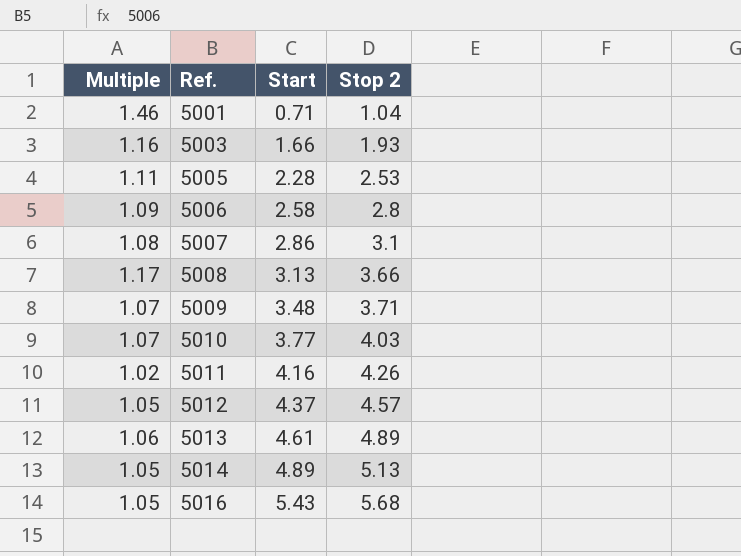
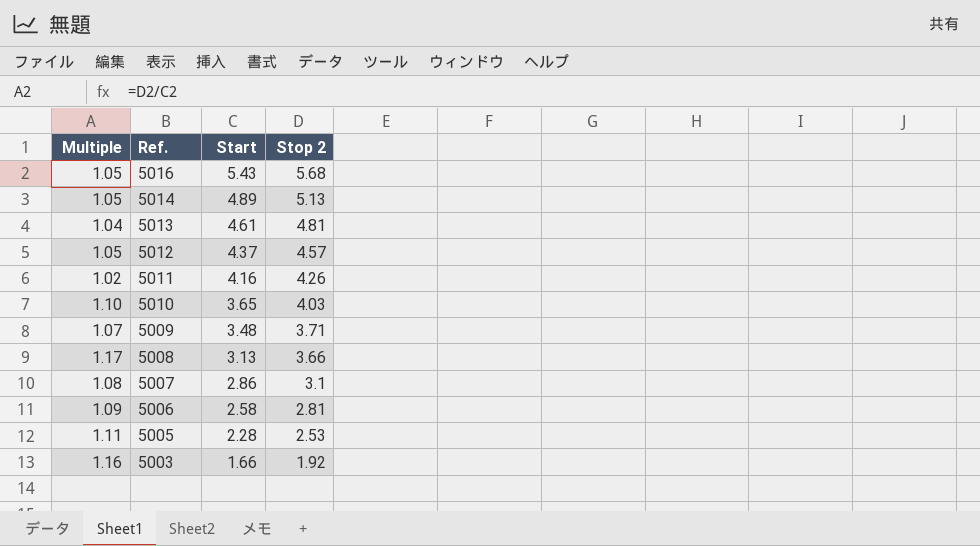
row order: Ref. ascending -> Ref. descending
row 5001: 1.46 | 0.71 | 1.04 -> none
5013 | Multiple: 1.06 -> 1.04
5013 | Stop 2: 4.89 -> 4.81
5010 | Multiple: 1.07 -> 1.10
5010 | Start: 3.77 -> 3.65
5006 | Stop 2: 2.8 -> 2.81
5003 | Stop 2: 1.93 -> 1.92

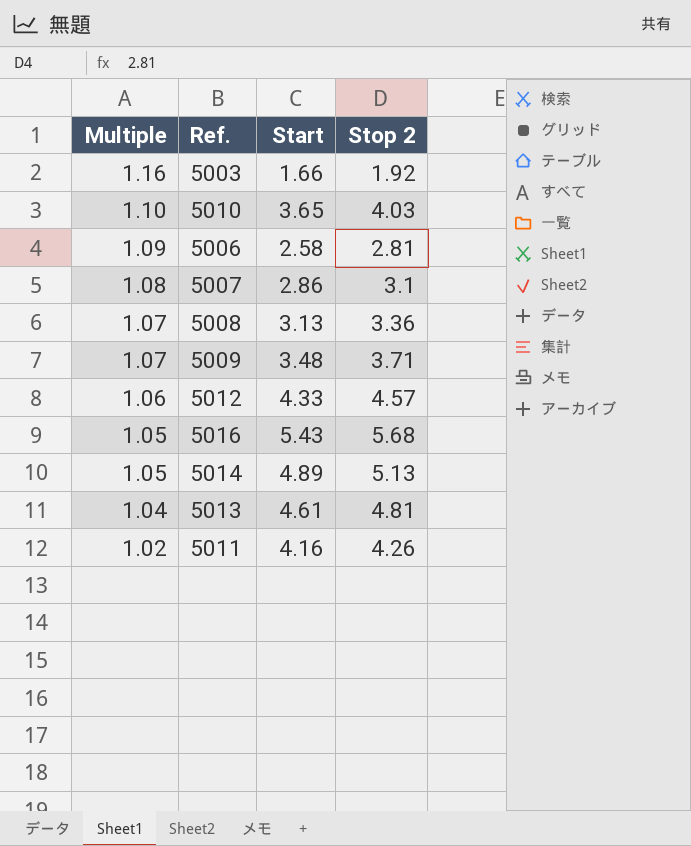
row order: Ref. descending -> Multiple descending
row 5005: 1.11 | 2.28 | 2.53 -> none
5008 | Multiple: 1.17 -> 1.07
5008 | Stop 2: 3.66 -> 3.36
5012 | Multiple: 1.05 -> 1.06
5012 | Start: 4.37 -> 4.33

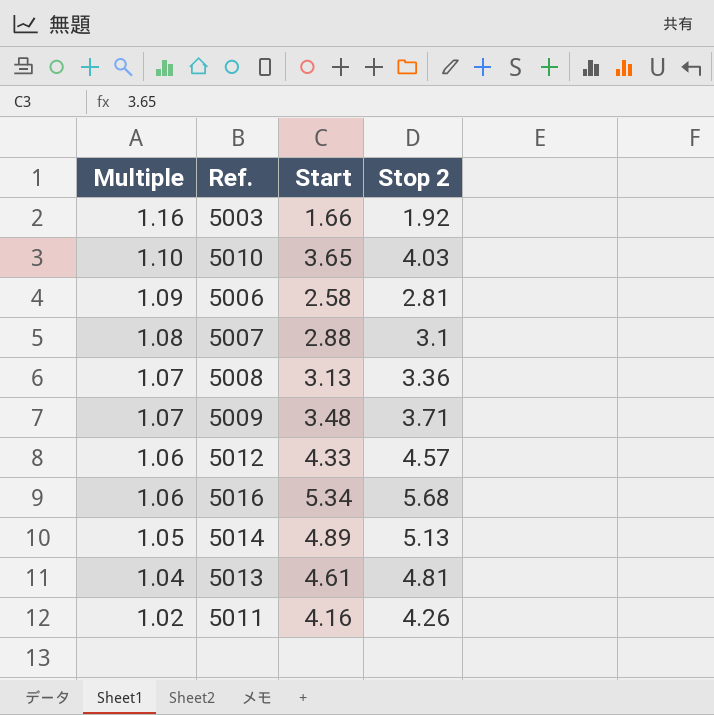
5007 | Start: 2.86 -> 2.88
5016 | Multiple: 1.05 -> 1.06
5016 | Start: 5.43 -> 5.34

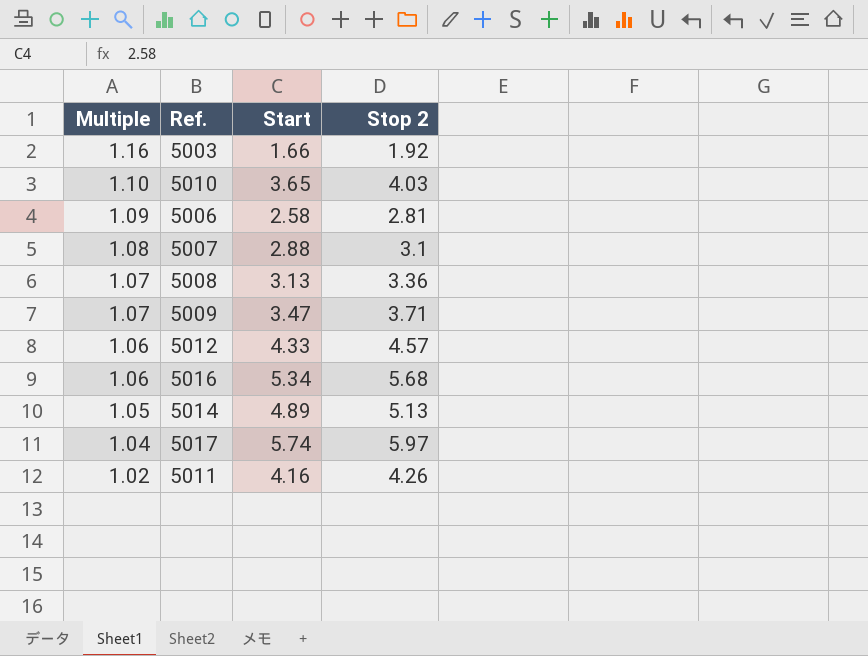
row 5013: 1.04 | 4.61 | 4.81 -> none
5009 | Start: 3.48 -> 3.47
row 5017: none -> 1.04 | 5.74 | 5.97

